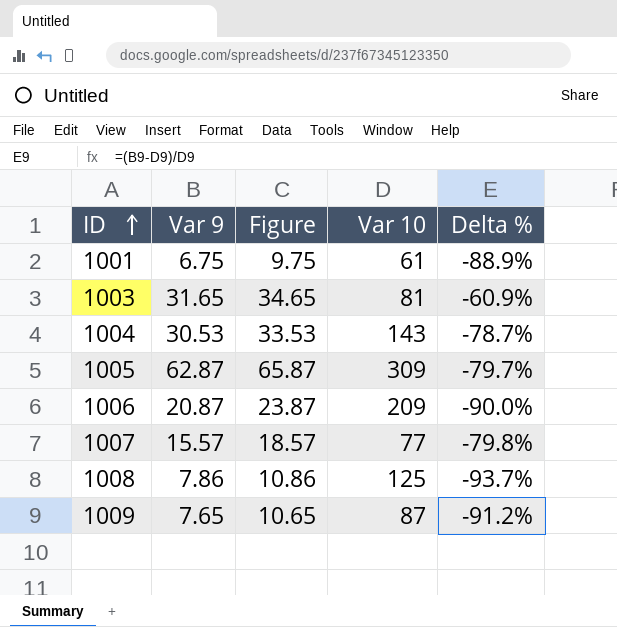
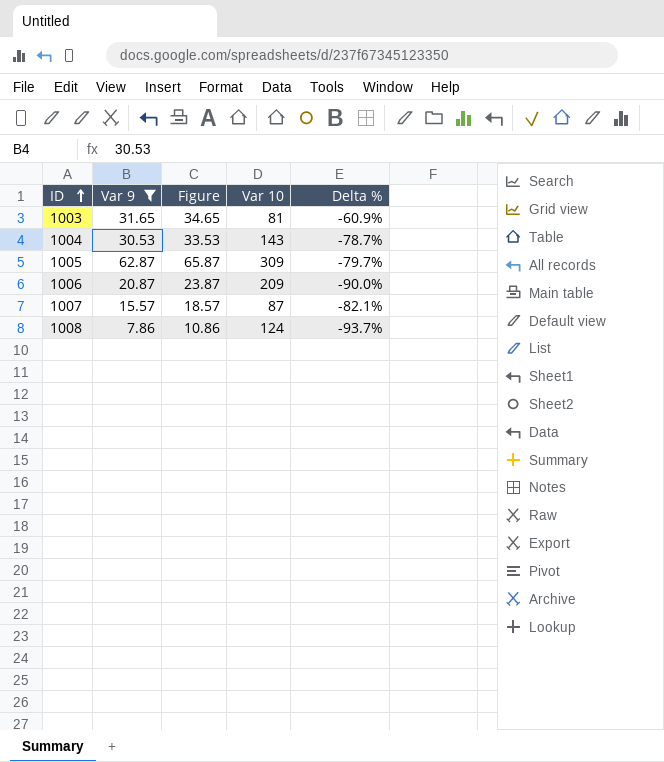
filter: none -> Var 9 >= 7.86
1007 | Var 10: 77 -> 87
1007 | Delta %: -79.8% -> -82.1%
1008 | Var 10: 125 -> 124

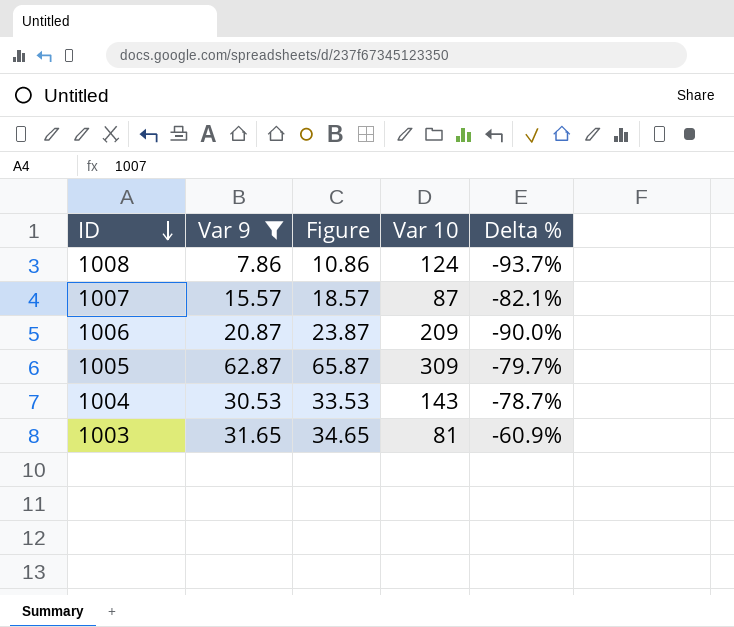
row order: ID ascending -> ID descending

